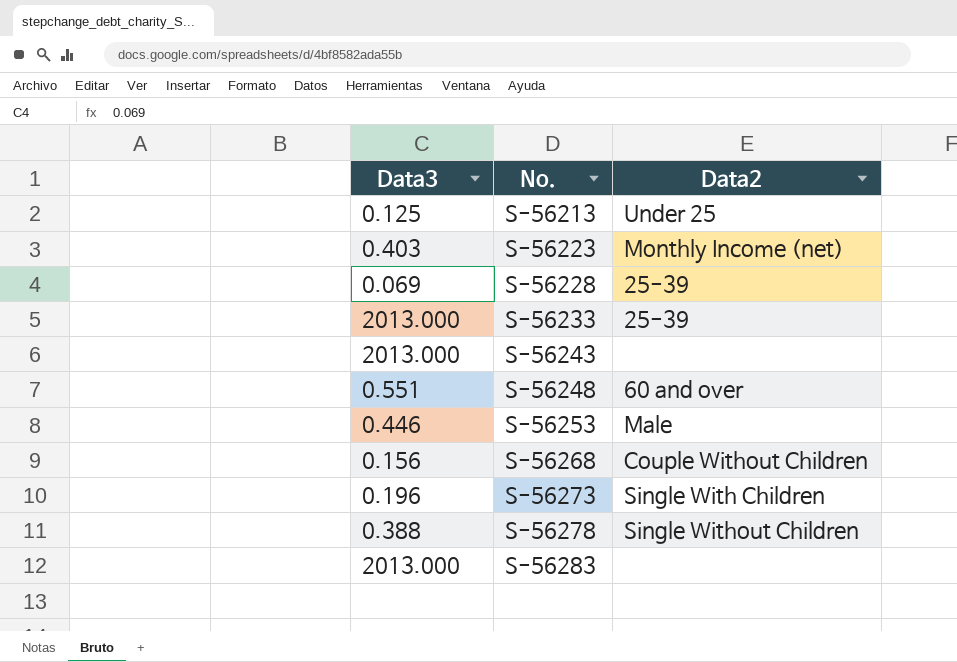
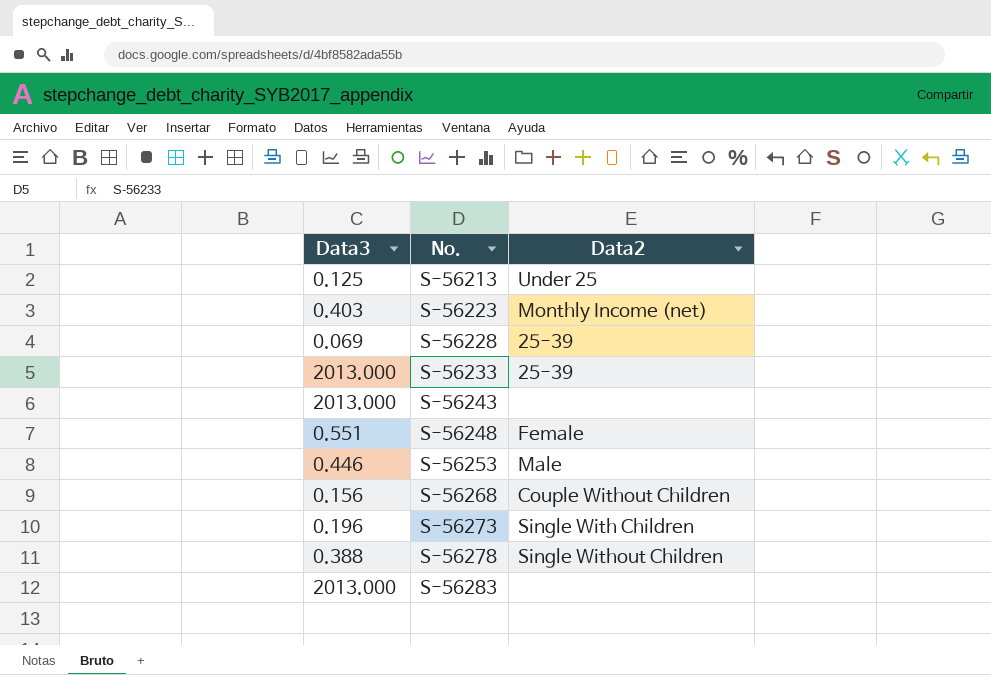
S-56248 | Data2: 60 and over -> Female

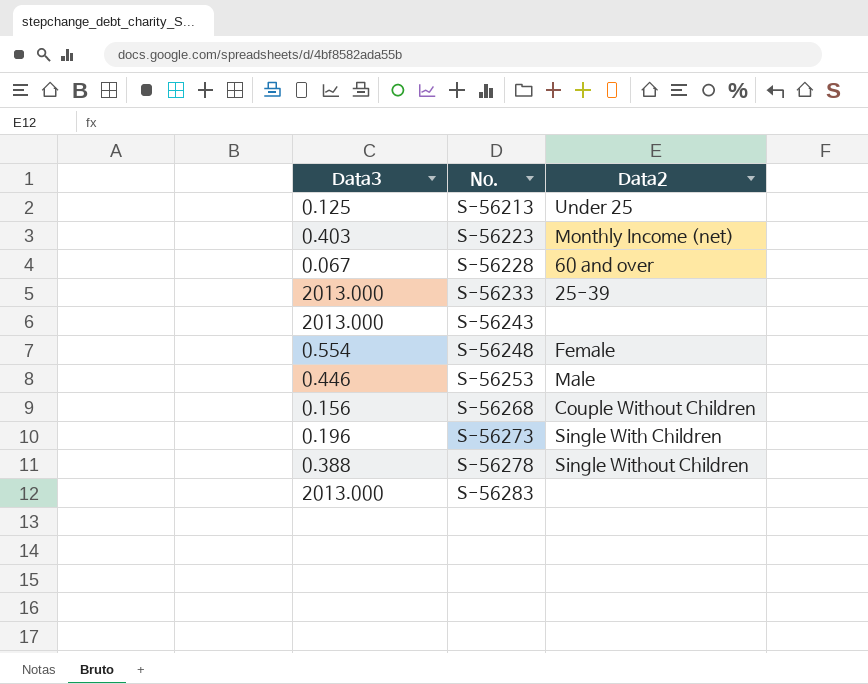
S-56228 | Data3: 0.069 -> 0.067
S-56228 | Data2: 25-39 -> 60 and over
S-56248 | Data3: 0.551 -> 0.554

